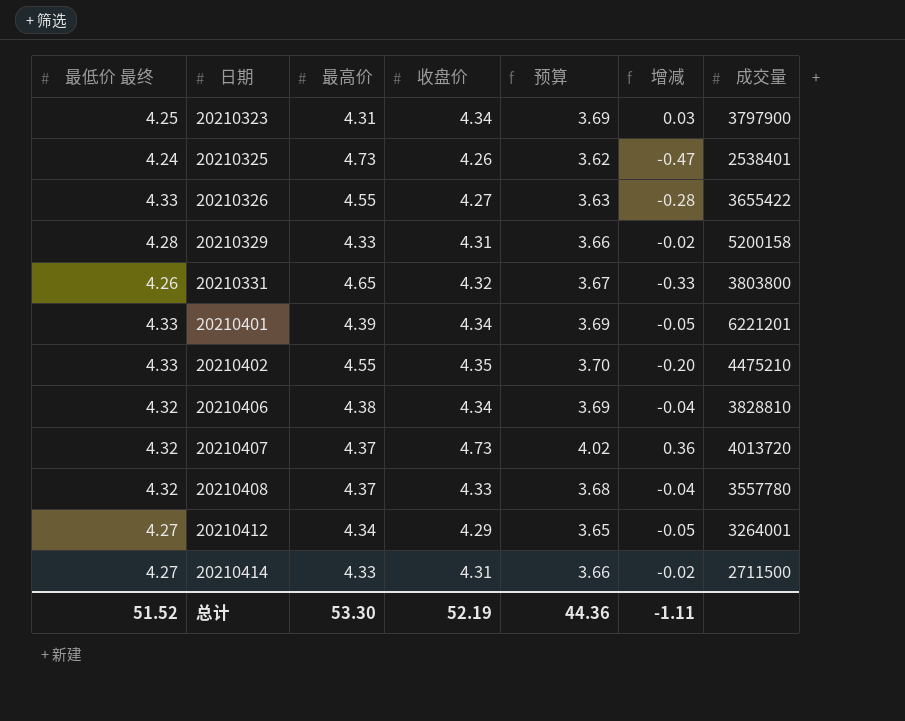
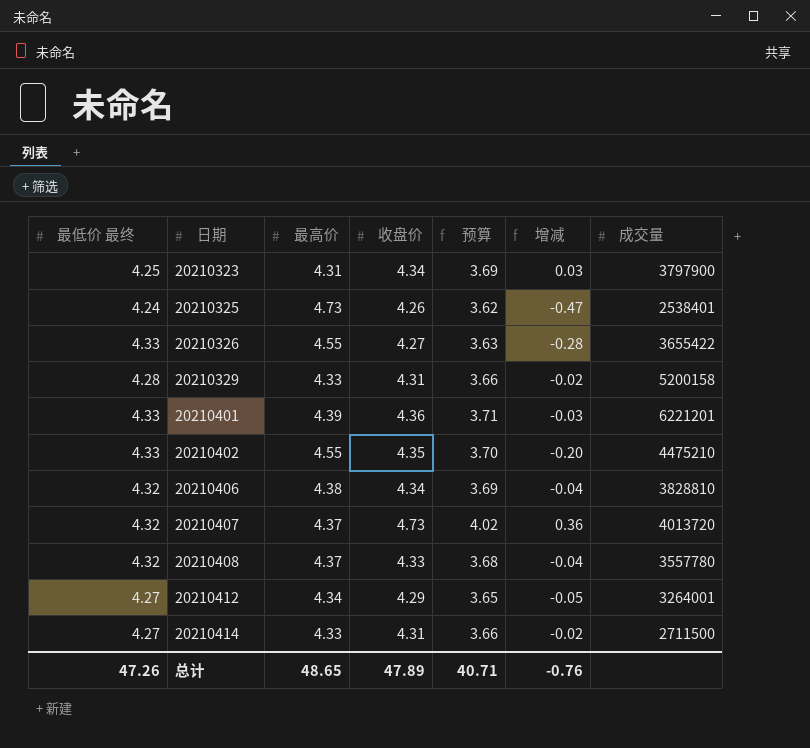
row 20210331: 4.26 | 4.65 | 4.32 | 3.67 | -0.33 | 3803800 -> none
20210401 | 收盘价: 4.34 -> 4.36
20210401 | 预算: 3.69 -> 3.71
20210401 | 增减: -0.05 -> -0.03
总计 | 最低价 最终: 51.52 -> 47.26
总计 | 最高价: 53.30 -> 48.65
总计 | 收盘价: 52.19 -> 47.89
总计 | 预算: 44.36 -> 40.71
总计 | 增减: -1.11 -> -0.76

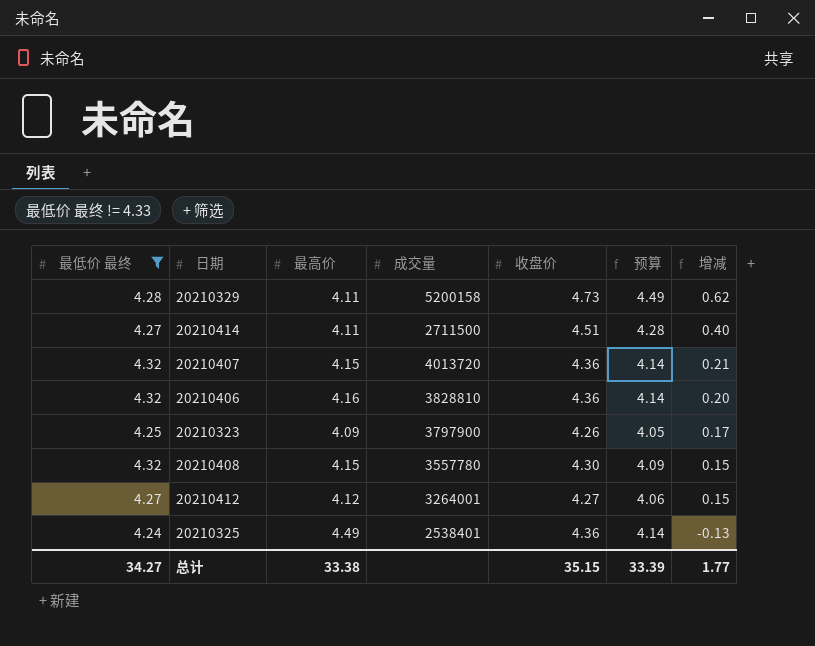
filter: none -> 最低价 最终 != 4.33
row order: 日期 ascending -> 增减 descending
column 成交量 | position: 7 -> 4
column 预算 | formula: [收盘价] * 0.85 -> [收盘价] * 0.95
20210329 | 最高价: 4.33 -> 4.11
20210329 | 收盘价: 4.31 -> 4.73
20210329 | 增减: -0.02 -> 0.62
20210414 | 最高价: 4.33 -> 4.11
20210414 | 收盘价: 4.31 -> 4.51
20210414 | 增减: -0.02 -> 0.40
20210407 | 最高价: 4.37 -> 4.15
20210407 | 收盘价: 4.73 -> 4.36
20210407 | 增减: 0.36 -> 0.21
20210406 | 最高价: 4.38 -> 4.16
20210406 | 收盘价: 4.34 -> 4.36
20210406 | 增减: -0.04 -> 0.20
20210323 | 最高价: 4.31 -> 4.09
20210323 | 收盘价: 4.34 -> 4.26
20210323 | 增减: 0.03 -> 0.17
20210408 | 最高价: 4.37 -> 4.15
20210408 | 收盘价: 4.33 -> 4.30
20210408 | 增减: -0.04 -> 0.15
20210412 | 最高价: 4.34 -> 4.12
20210412 | 收盘价: 4.29 -> 4.27
20210412 | 增减: -0.05 -> 0.15
20210325 | 最高价: 4.73 -> 4.49
20210325 | 收盘价: 4.26 -> 4.36
20210325 | 增减: -0.47 -> -0.13
总计 | 最低价 最终: 47.26 -> 34.27
总计 | 最高价: 48.65 -> 33.38
总计 | 收盘价: 47.89 -> 35.15
总计 | 预算: 40.71 -> 33.39
总计 | 增减: -0.76 -> 1.77

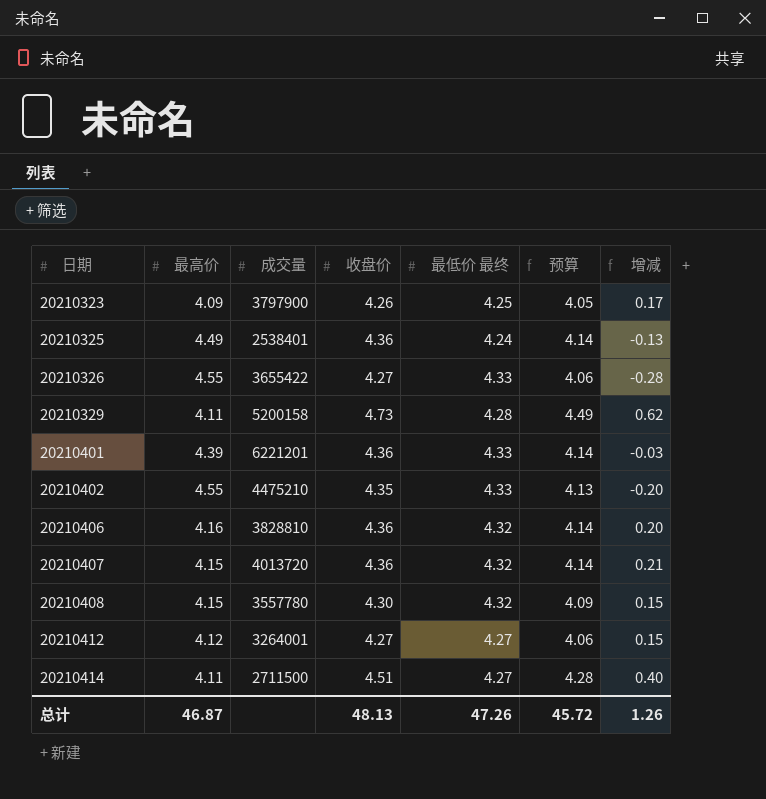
filter: 最低价 最终 != 4.33 -> none
row order: 增减 descending -> 日期 ascending
column 最低价 最终 | position: 1 -> 5
总计 | 最高价: 33.38 -> 46.87
总计 | 收盘价: 35.15 -> 48.13
总计 | 最低价 最终: 34.27 -> 47.26
总计 | 预算: 33.39 -> 45.72
总计 | 增减: 1.77 -> 1.26

